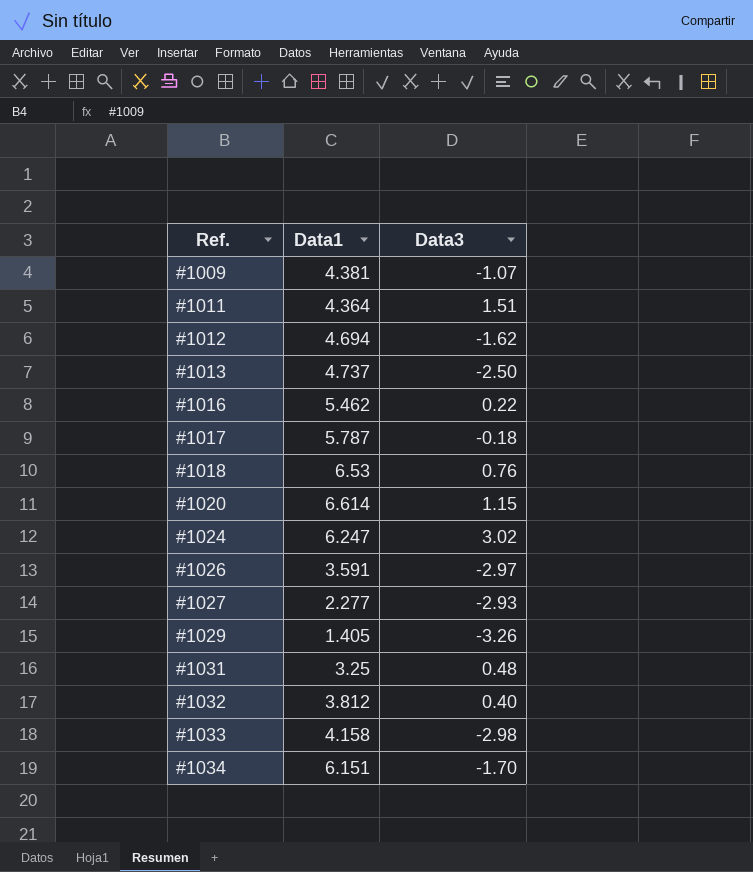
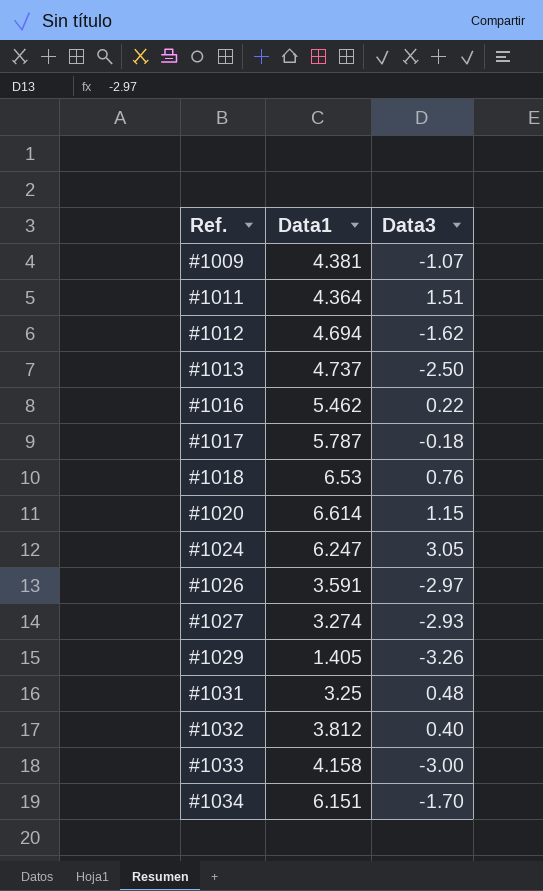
#1024 | Data3: 3.02 -> 3.05
#1027 | Data1: 2.277 -> 3.274
#1033 | Data3: -2.98 -> -3.00

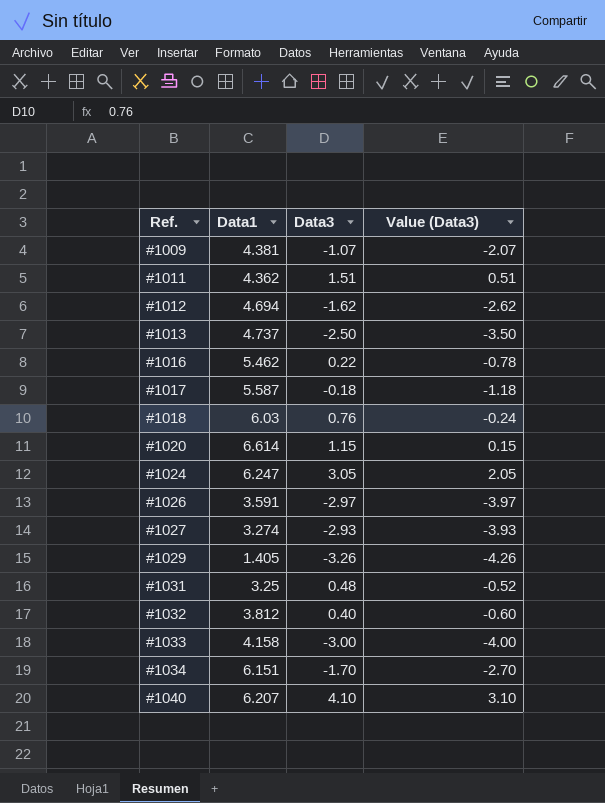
column Value (Data3) | formula: none -> [Data3] - 1
#1011 | Data1: 4.364 -> 4.362
#1017 | Data1: 5.787 -> 5.587
#1018 | Data1: 6.53 -> 6.03
row #1040: none -> 6.207 | 4.10 | 3.10

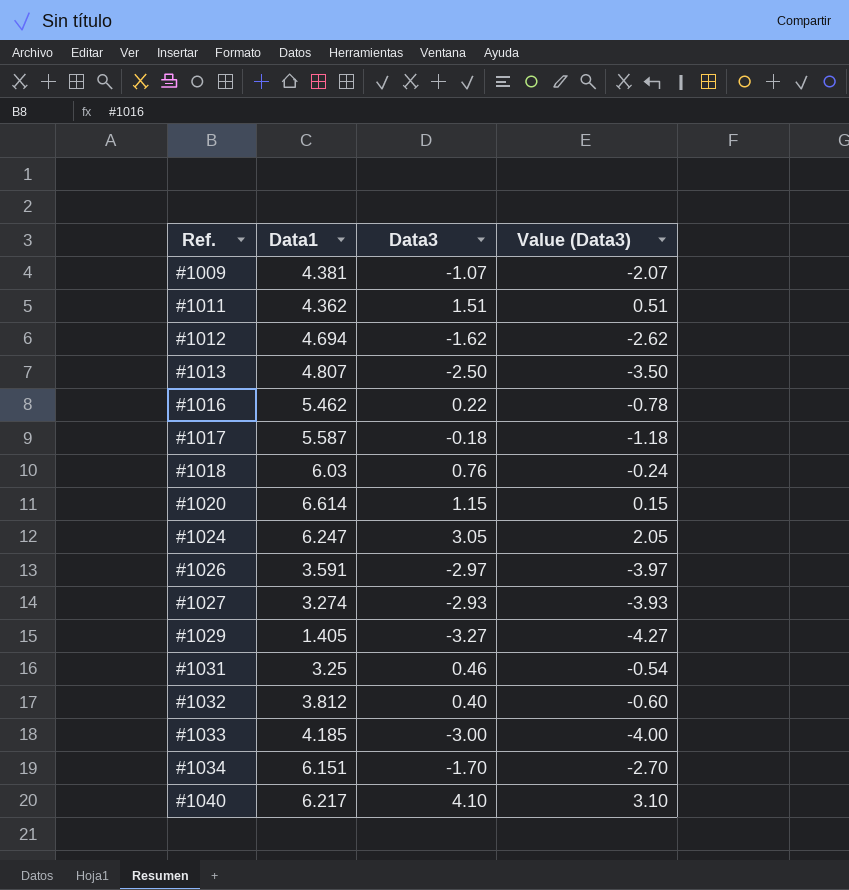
#1013 | Data1: 4.737 -> 4.807
#1029 | Data3: -3.26 -> -3.27
#1029 | Value (Data3): -4.26 -> -4.27
#1031 | Data3: 0.48 -> 0.46
#1031 | Value (Data3): -0.52 -> -0.54
#1033 | Data1: 4.158 -> 4.185
#1040 | Data1: 6.207 -> 6.217

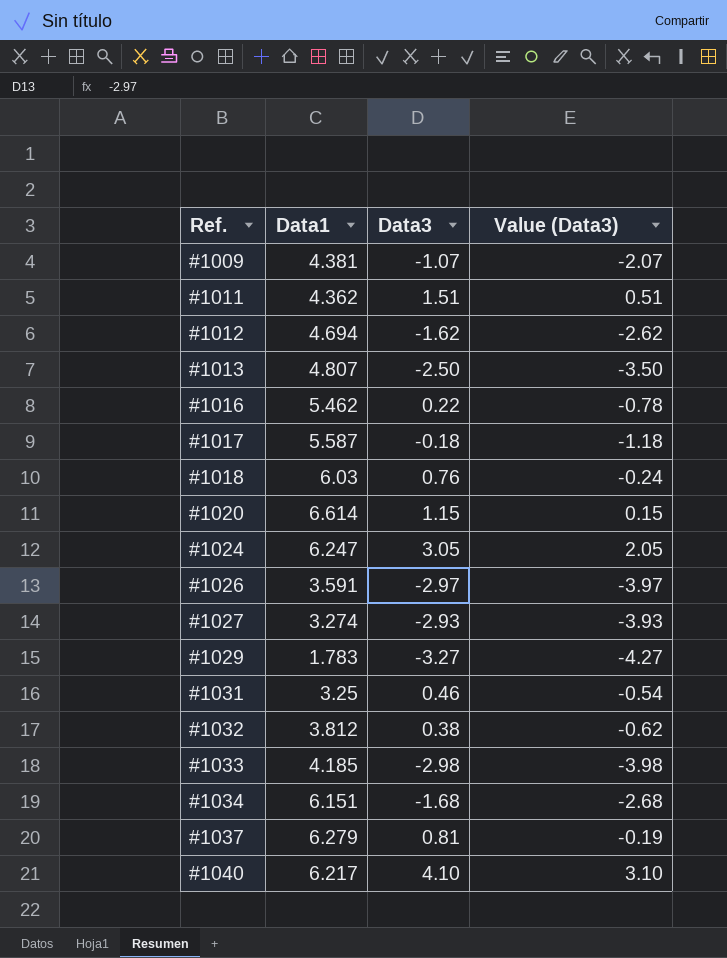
#1029 | Data1: 1.405 -> 1.783
#1032 | Data3: 0.40 -> 0.38
#1032 | Value (Data3): -0.60 -> -0.62
#1033 | Data3: -3.00 -> -2.98
#1033 | Value (Data3): -4.00 -> -3.98
#1034 | Data3: -1.70 -> -1.68
#1034 | Value (Data3): -2.70 -> -2.68
row #1037: none -> 6.279 | 0.81 | -0.19

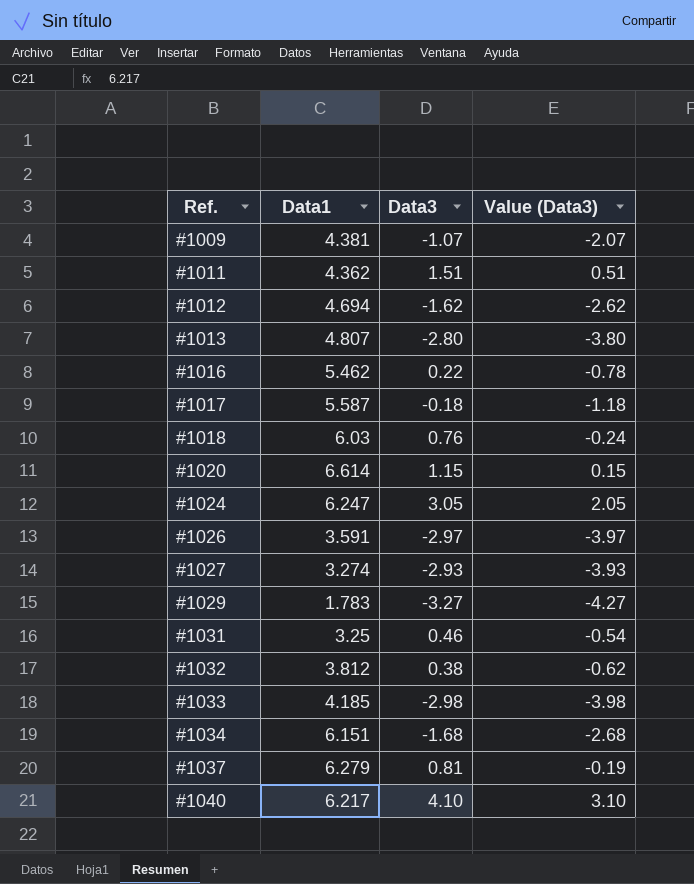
#1013 | Data3: -2.50 -> -2.80
#1013 | Value (Data3): -3.50 -> -3.80

